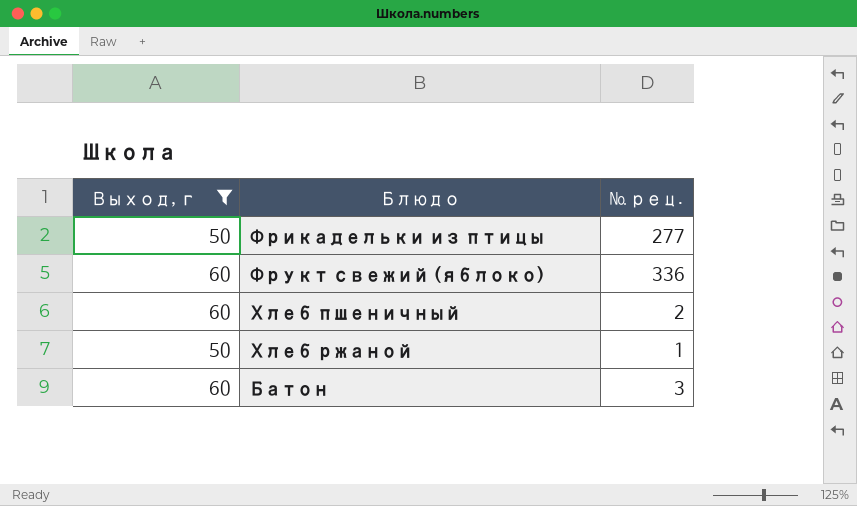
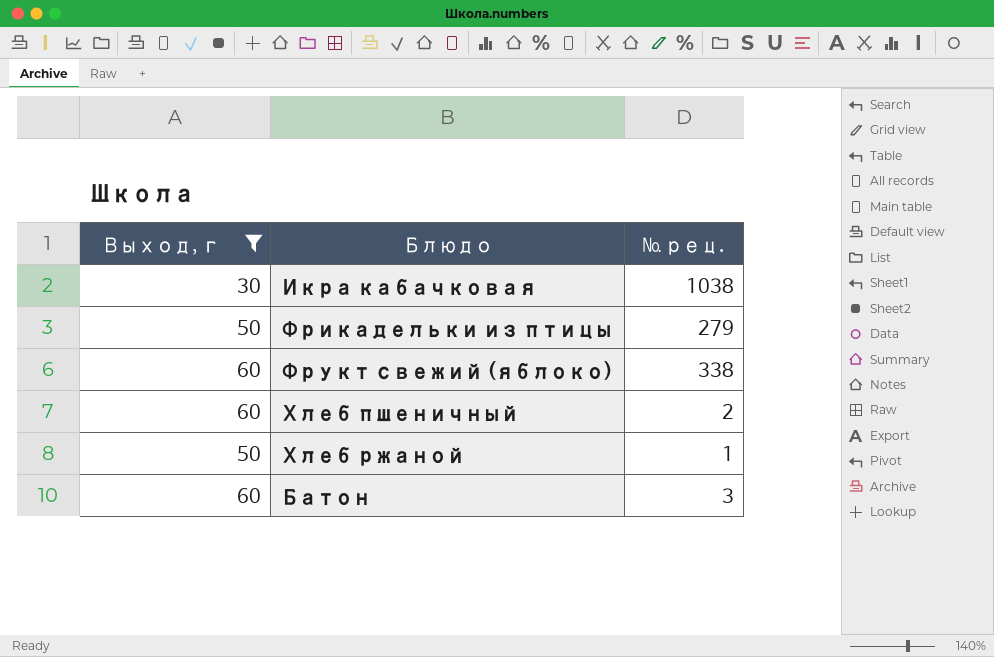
row Икра кабачковая: none -> 30 | 1038
Фрикадельки из птицы | № рец.: 277 -> 279
Фрукт свежий (яблоко) | № рец.: 336 -> 338

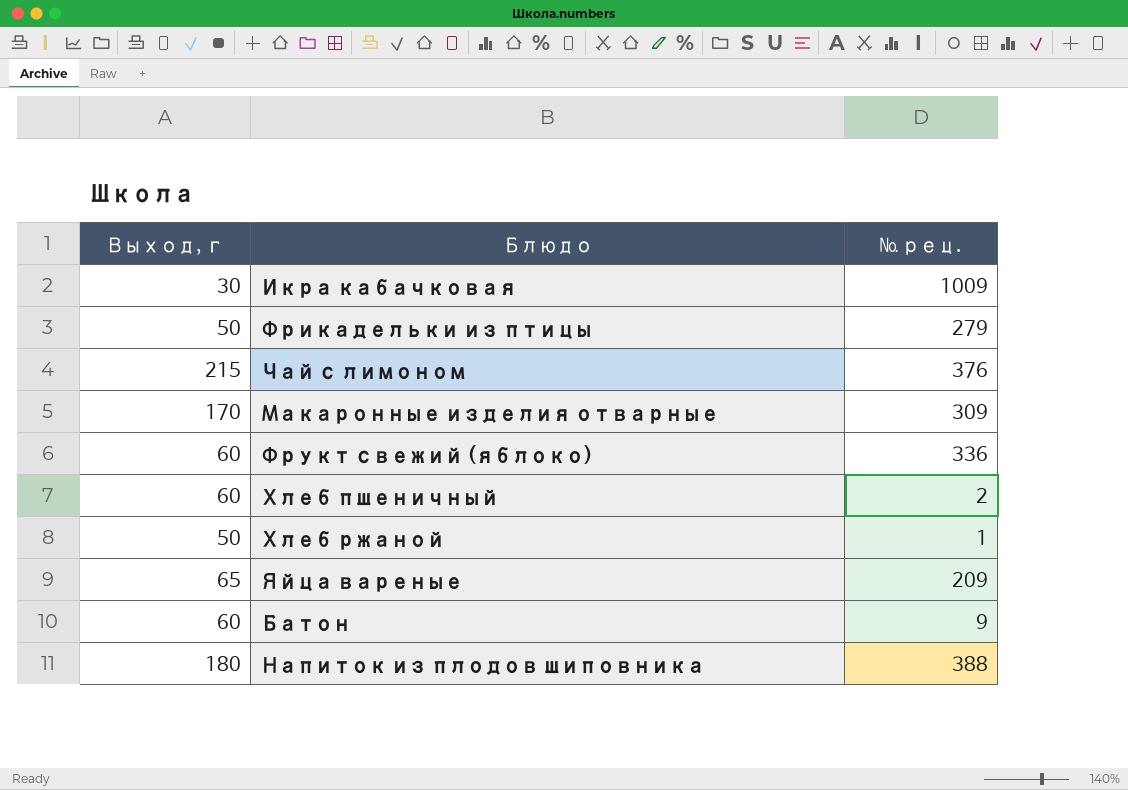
filter: Выход, г <= 60 -> none
Икра кабачковая | № рец.: 1038 -> 1009
Фрукт свежий (яблоко) | № рец.: 338 -> 336
Батон | № рец.: 3 -> 9

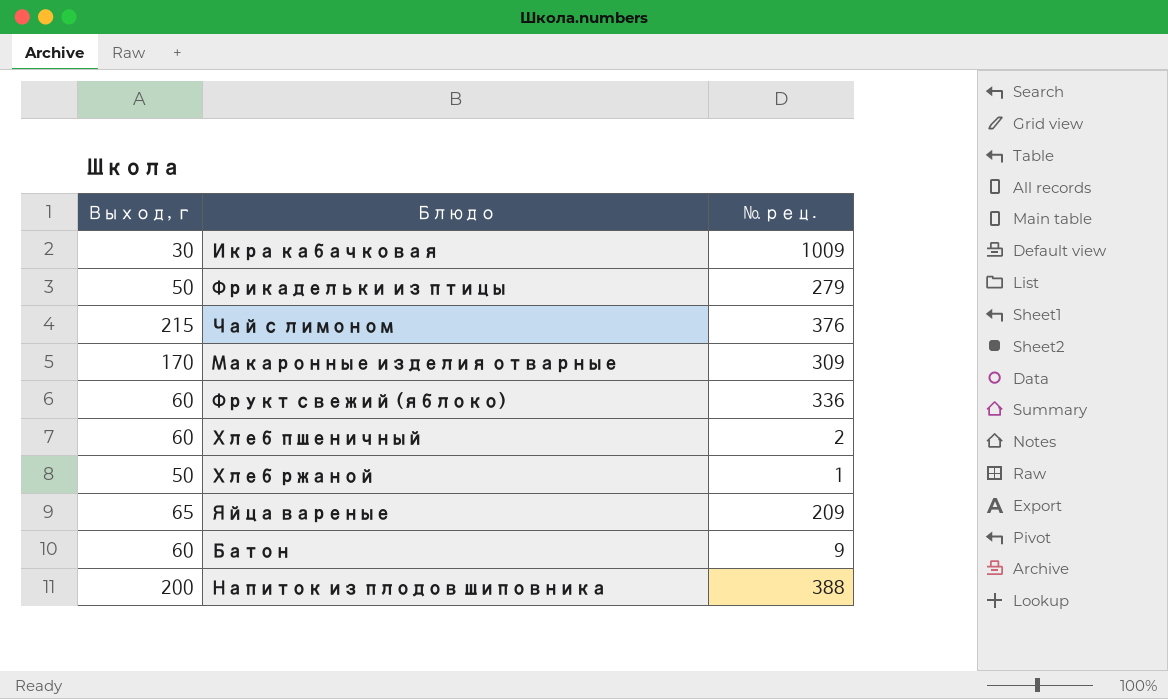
Напиток из плодов шиповника | Выход, г: 180 -> 200

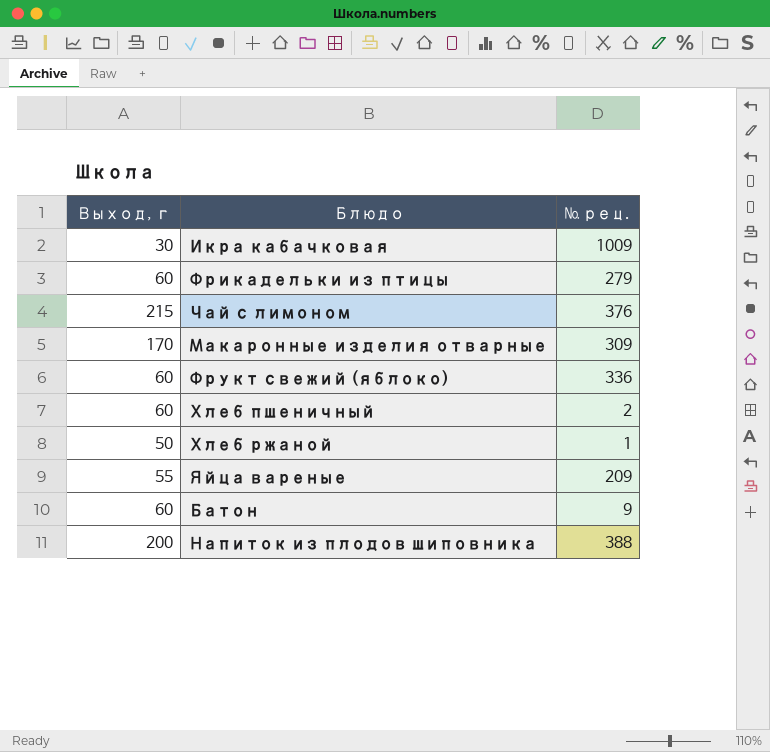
Фрикадельки из птицы | Выход, г: 50 -> 60
Яйца вареные | Выход, г: 65 -> 55

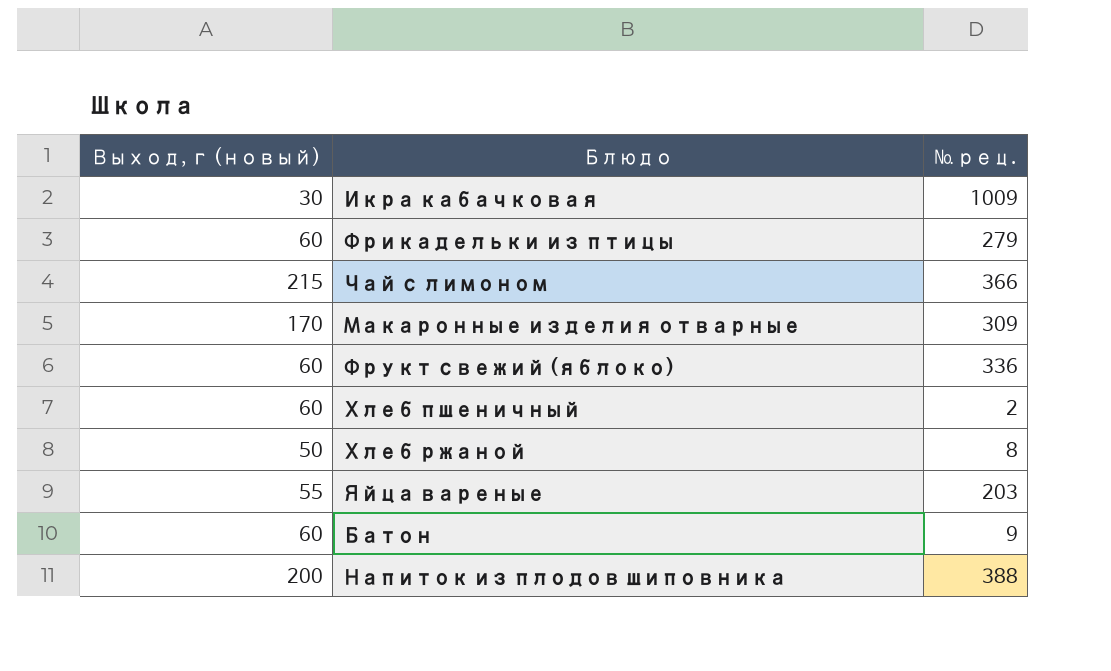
column name: Выход, г -> Выход, г (новый)
Чай с лимоном | № рец.: 376 -> 366
Хлеб ржаной | № рец.: 1 -> 8
Яйца вареные | № рец.: 209 -> 203

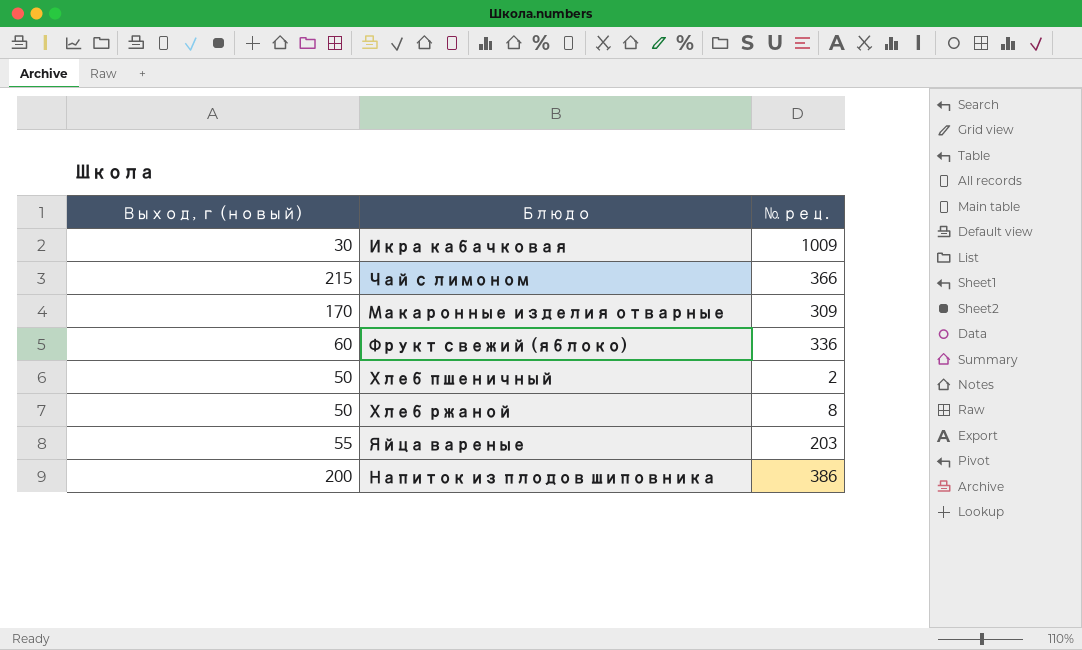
row Фрикадельки из птицы: 60 | 279 -> none
row Батон: 60 | 9 -> none
Хлеб пшеничный | Выход, г (новый): 60 -> 50
Напиток из плодов шиповника | № рец.: 388 -> 386

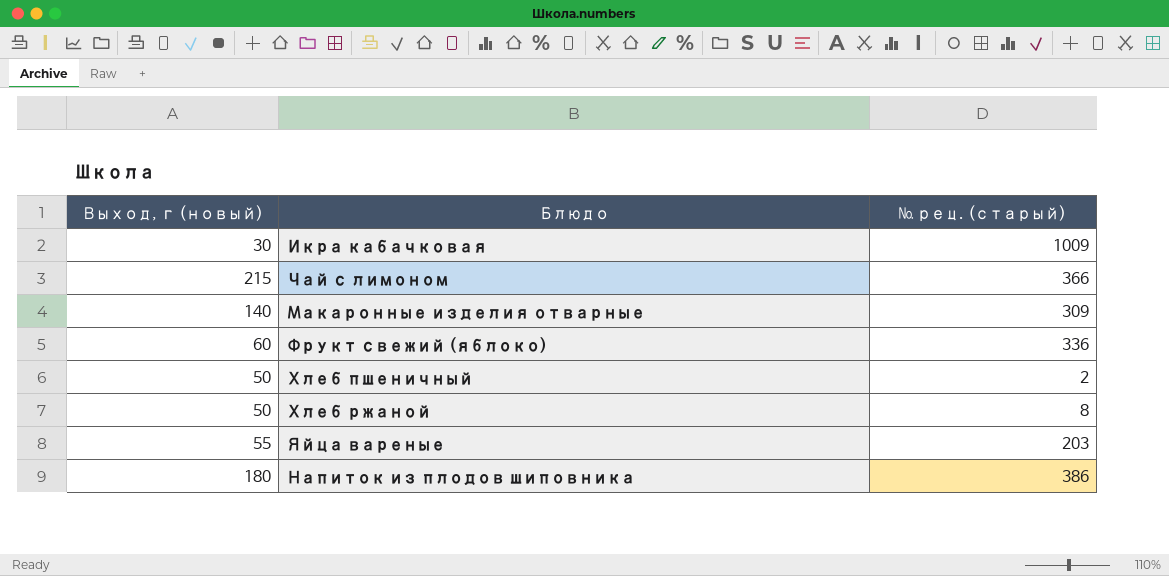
column name: № рец. -> № рец. (старый)
Макаронные изделия отварные | Выход, г (новый): 170 -> 140
Напиток из плодов шиповника | Выход, г (новый): 200 -> 180

